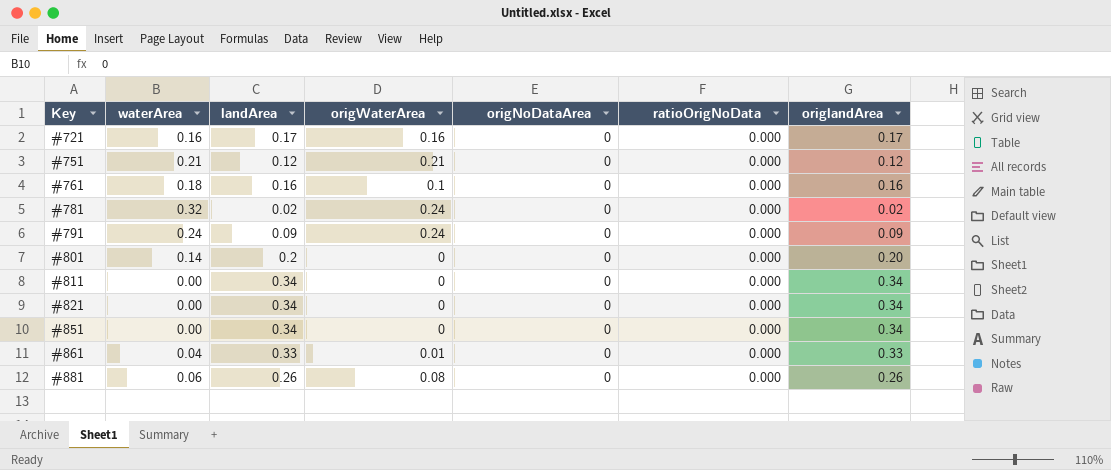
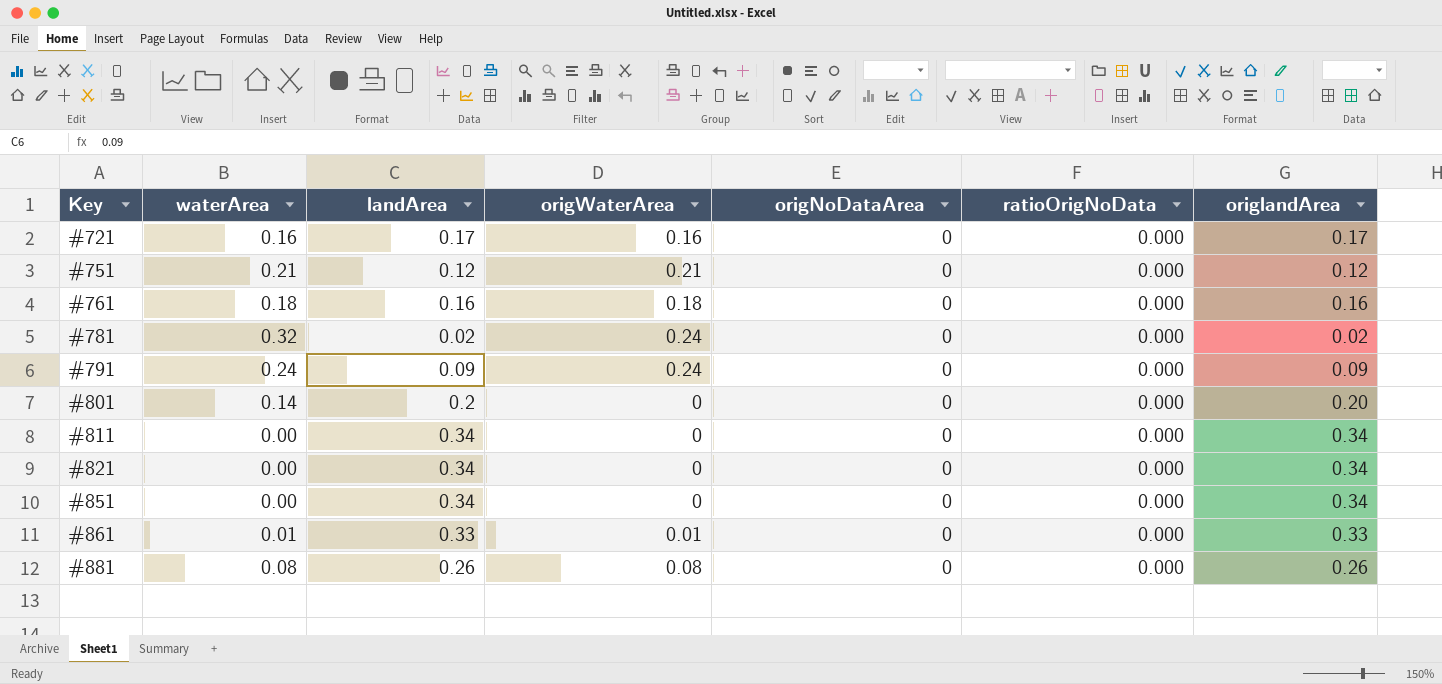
#761 | origWaterArea: 0.1 -> 0.18
#861 | waterArea: 0.04 -> 0.01
#881 | waterArea: 0.06 -> 0.08

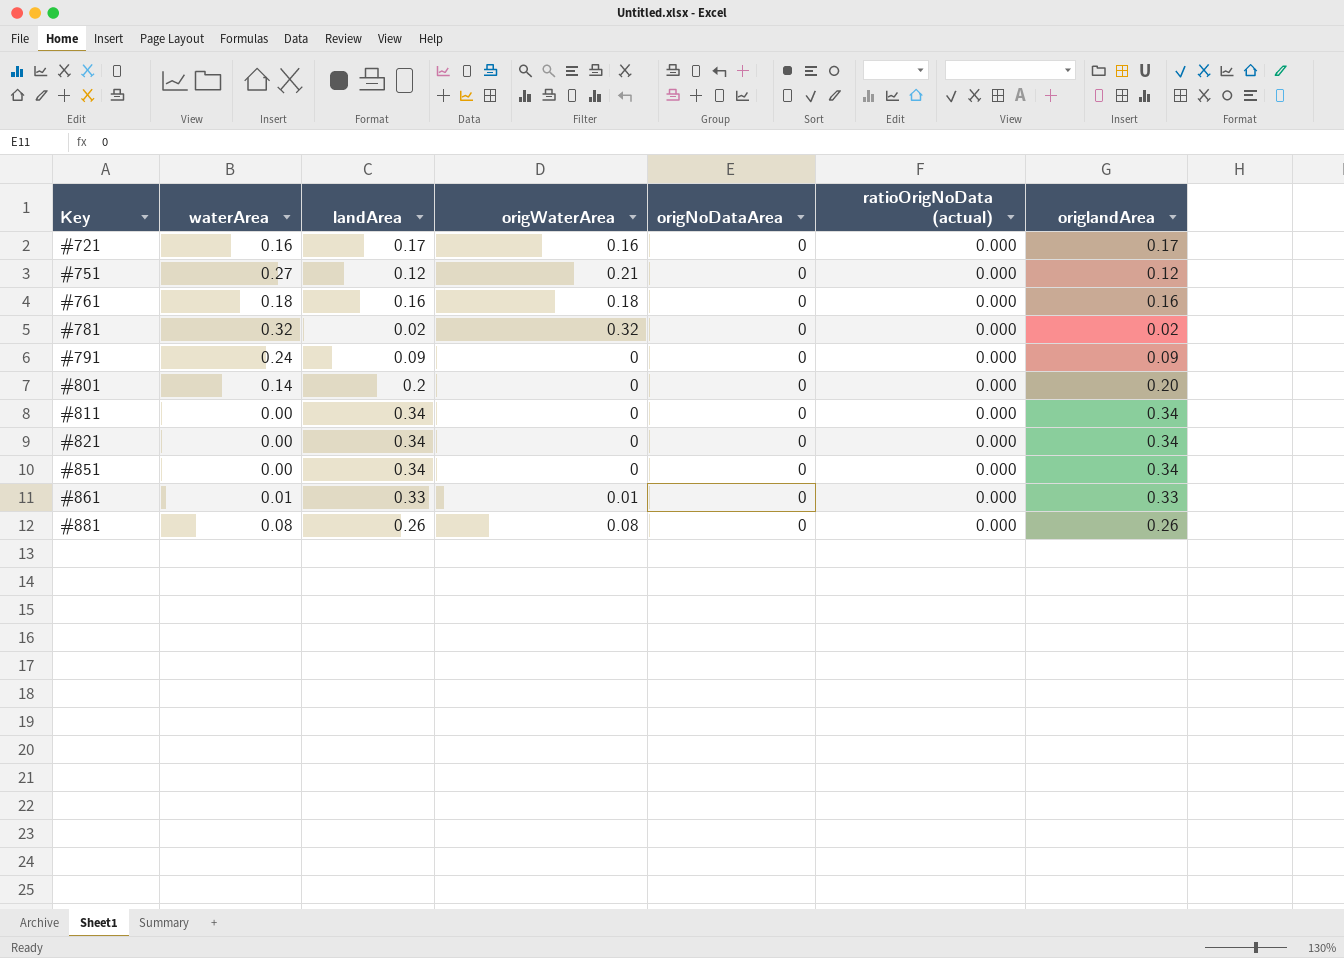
column name: ratioOrigNoData -> ratioOrigNoData (actual)
#751 | waterArea: 0.21 -> 0.27
#781 | origWaterArea: 0.24 -> 0.32
#791 | origWaterArea: 0.24 -> 0

